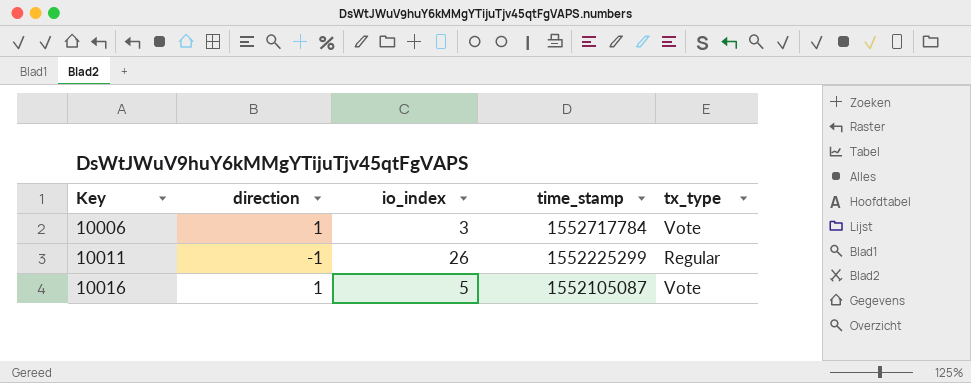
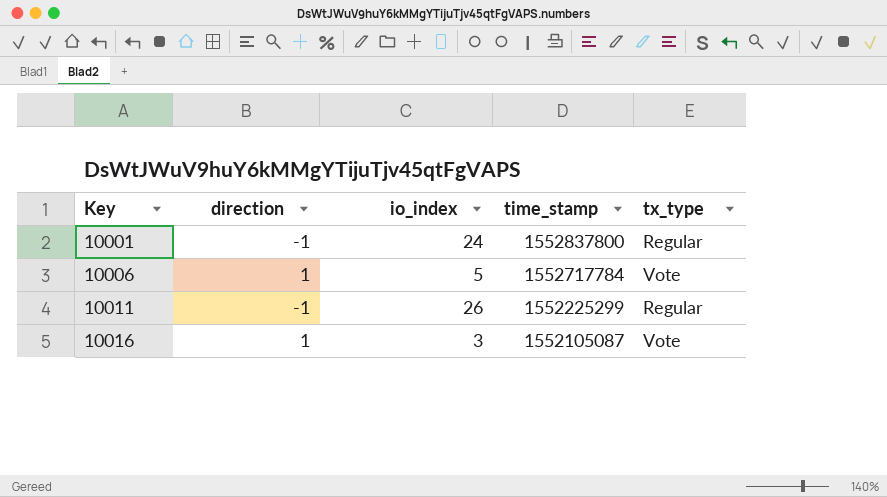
row 10001: none -> -1 | 24 | 1552837800 | Regular
10006 | io_index: 3 -> 5
10016 | io_index: 5 -> 3

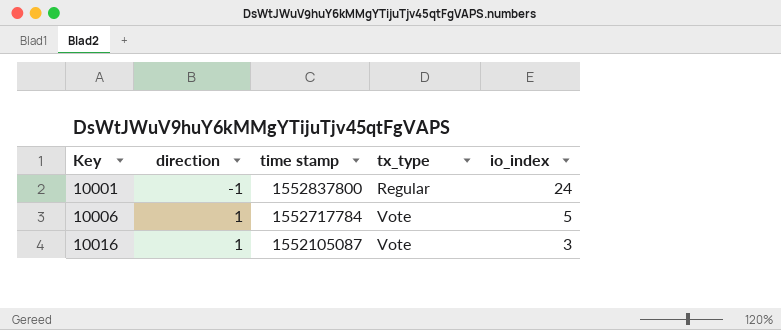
column name: time_stamp -> time stamp
column io_index | position: 3 -> 5
row 10011: -1 | 26 | 1552225299 | Regular -> none

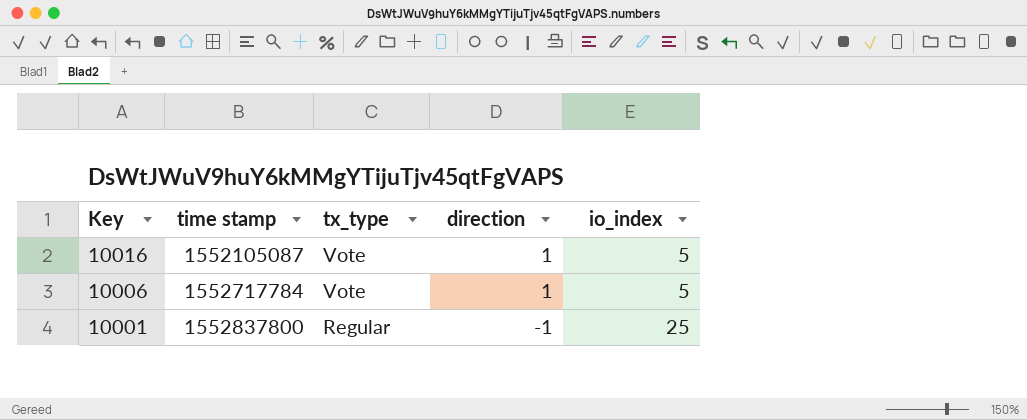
row order: Key ascending -> Key descending
column direction | position: 2 -> 4
10016 | io_index: 3 -> 5
10001 | io_index: 24 -> 25

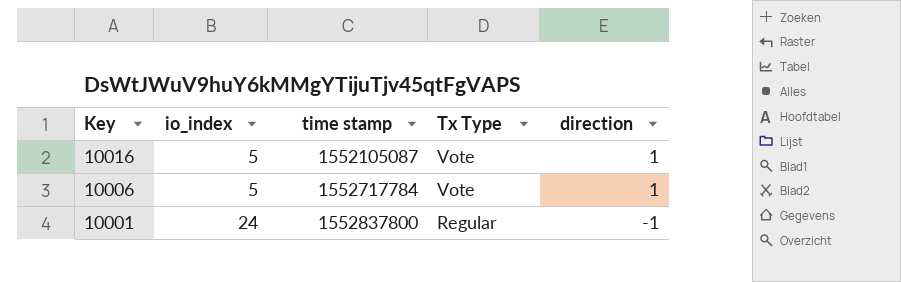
column io_index | position: 5 -> 2
column name: tx_type -> Tx Type
10001 | io_index: 25 -> 24

